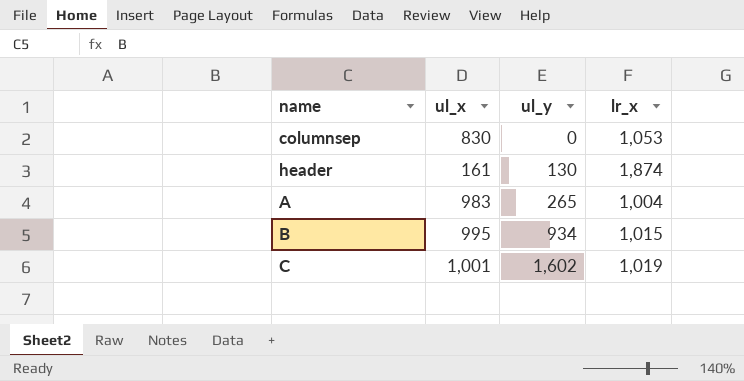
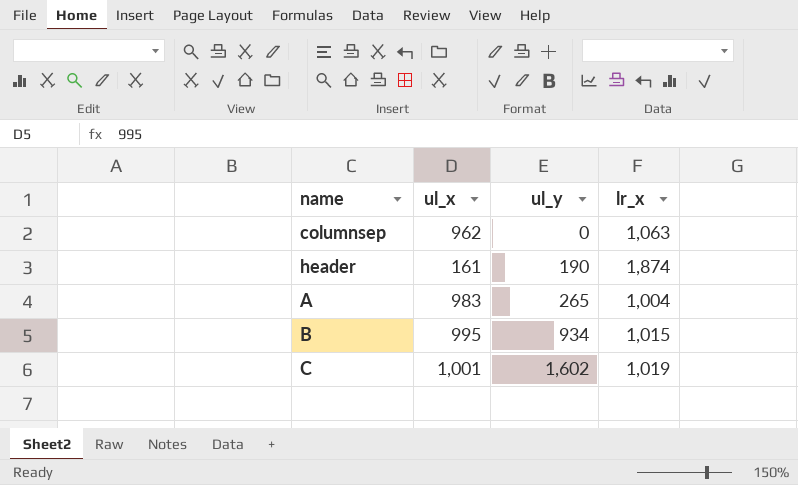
columnsep | ul_x: 830 -> 962
columnsep | lr_x: 1,053 -> 1,063
header | ul_y: 130 -> 190

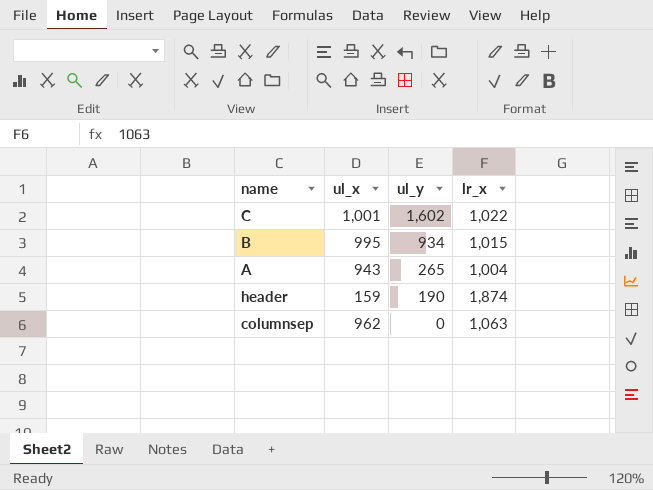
row order: ul_y ascending -> ul_y descending
C | lr_x: 1,019 -> 1,022
A | ul_x: 983 -> 943
header | ul_x: 161 -> 159

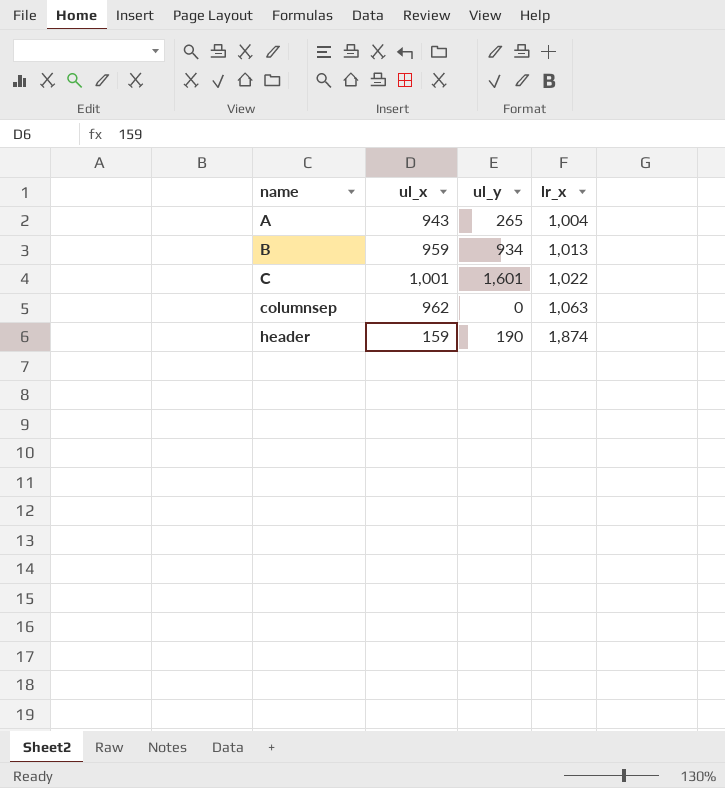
row order: ul_y descending -> name ascending
B | ul_x: 995 -> 959
B | lr_x: 1,015 -> 1,013
C | ul_y: 1,602 -> 1,601

